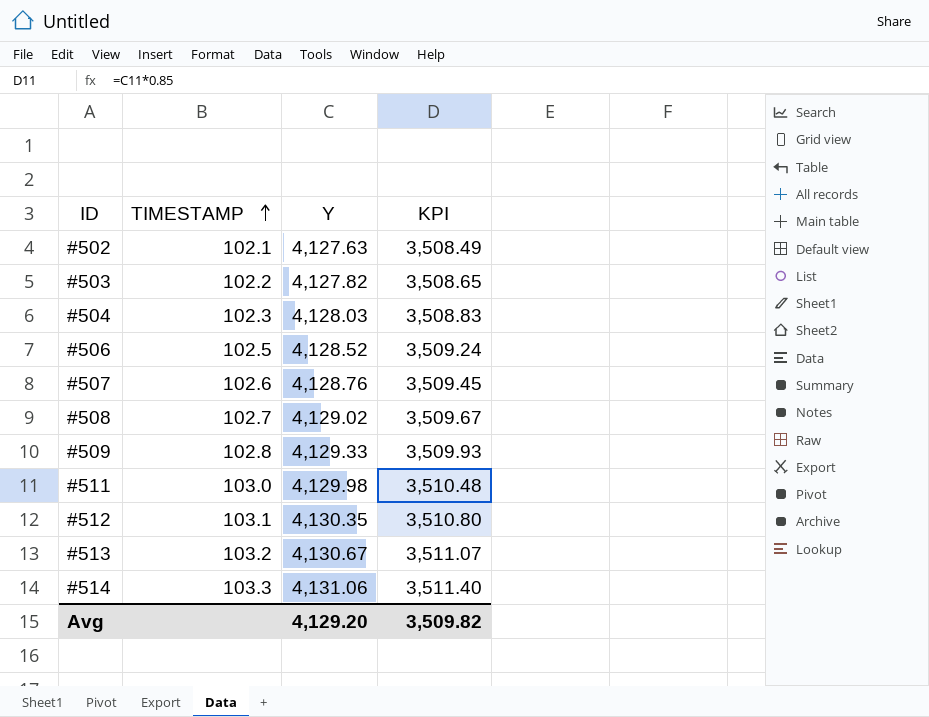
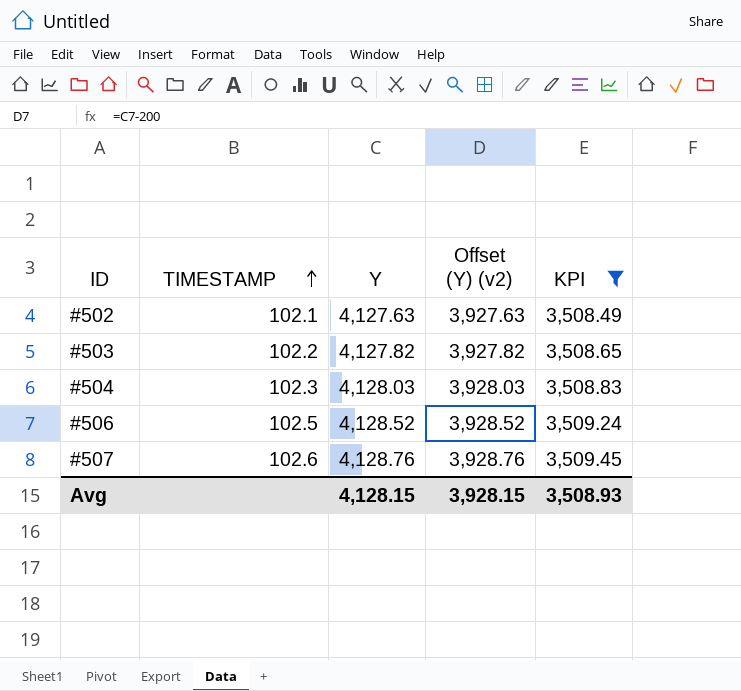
filter: none -> KPI <= 3,509.45
column Offset (Y) (v2) | formula: none -> [Y] - 200
Avg | Y: 4,129.20 -> 4,128.15
Avg | KPI: 3,509.82 -> 3,508.93

